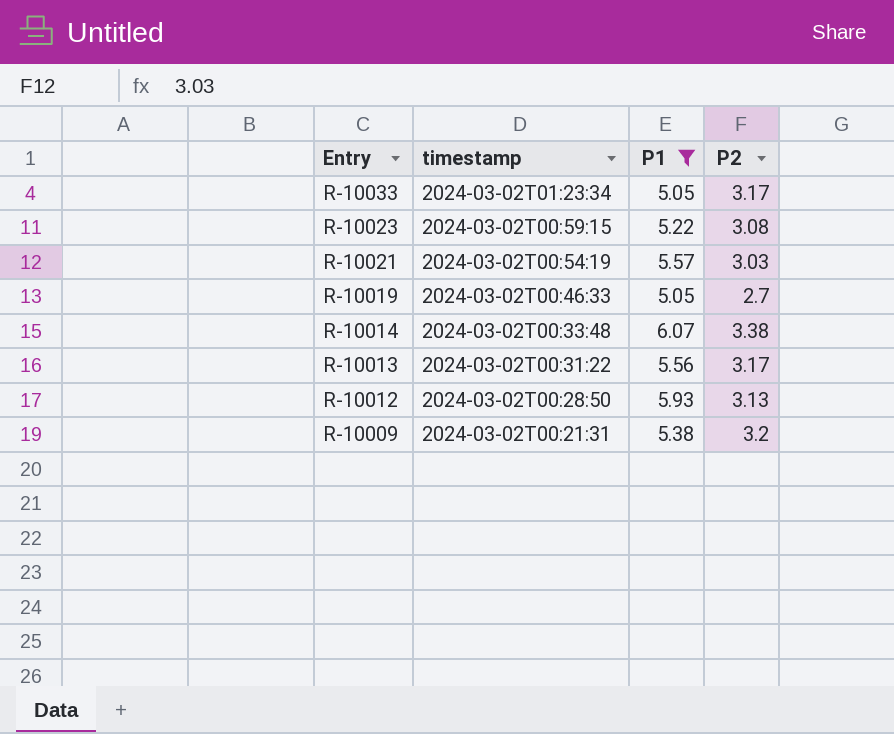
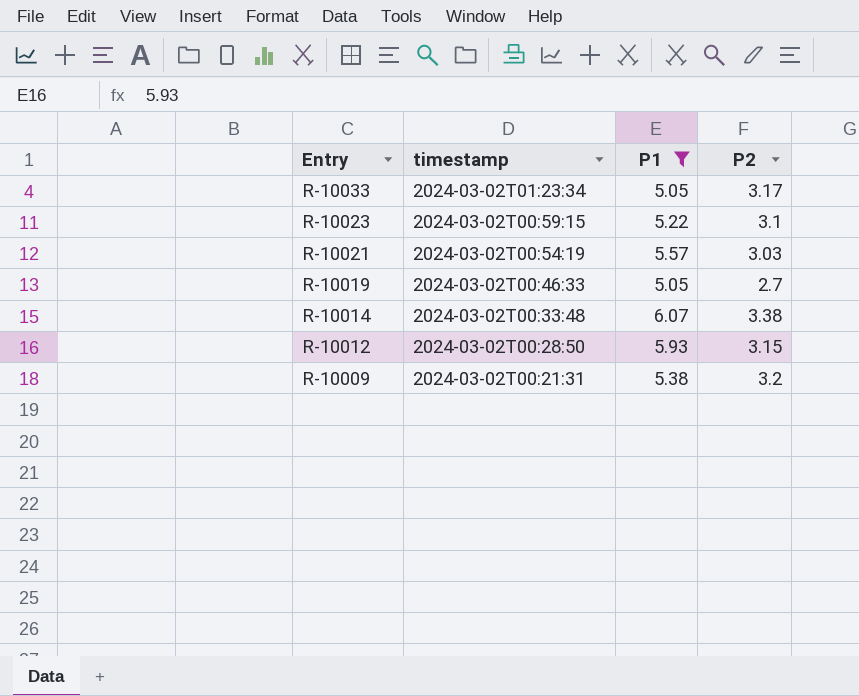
row R-10013: 2024-03-02T00:31:22 | 5.56 | 3.17 -> none
R-10023 | P2: 3.08 -> 3.1
R-10012 | P2: 3.13 -> 3.15

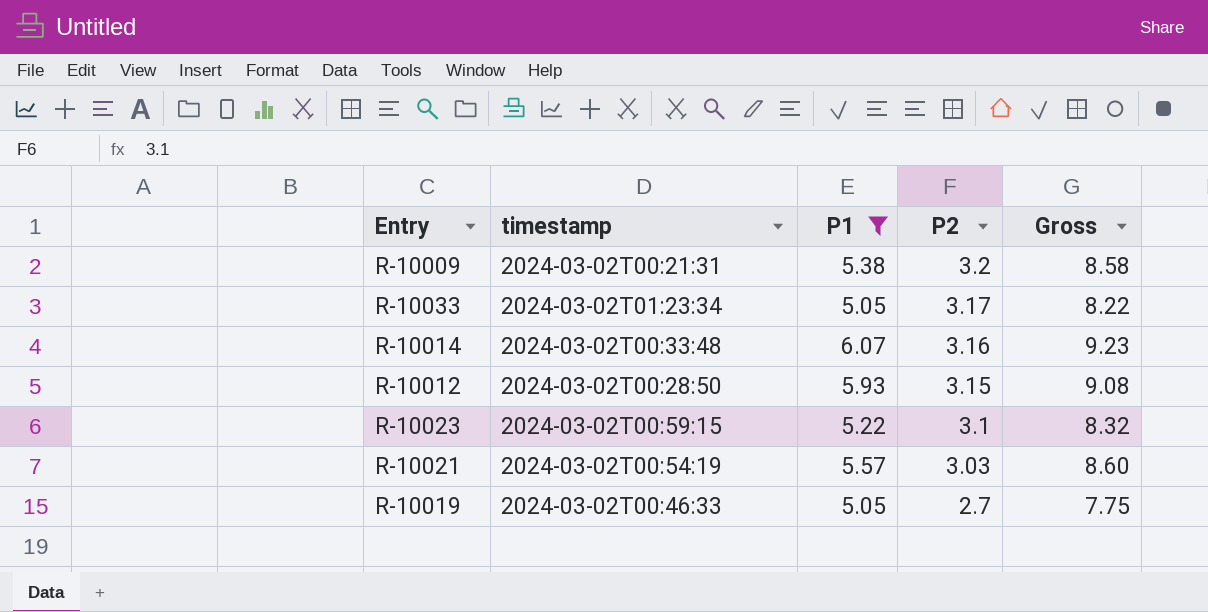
row order: Entry descending -> P2 descending
column Gross | formula: none -> [P1] + [P2]
R-10014 | P2: 3.38 -> 3.16

